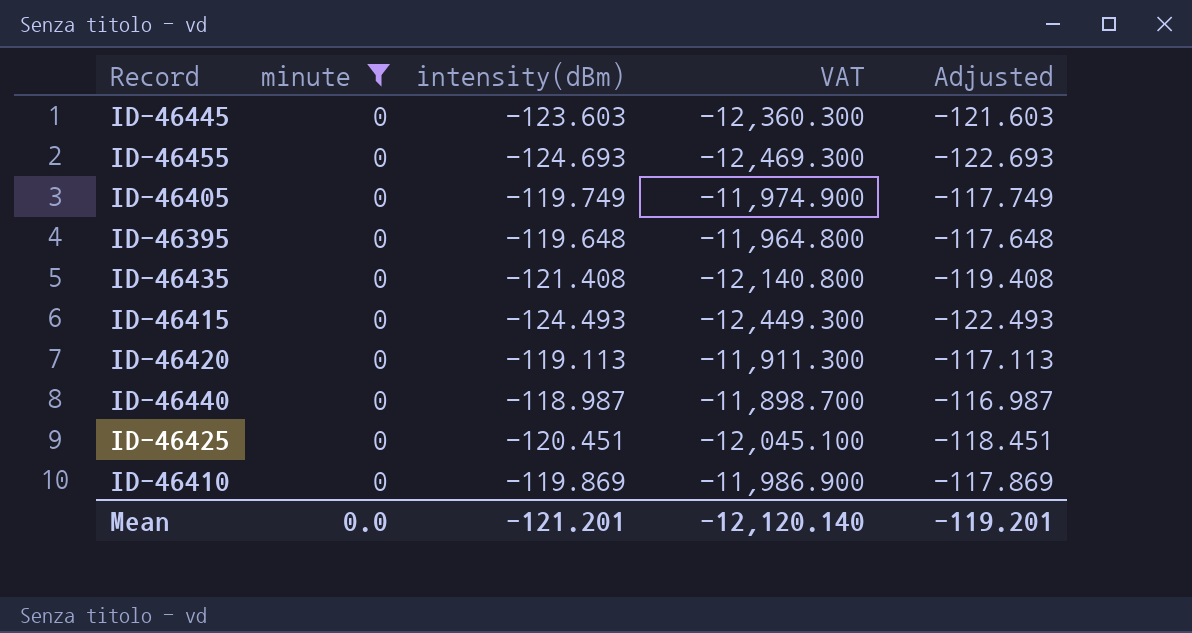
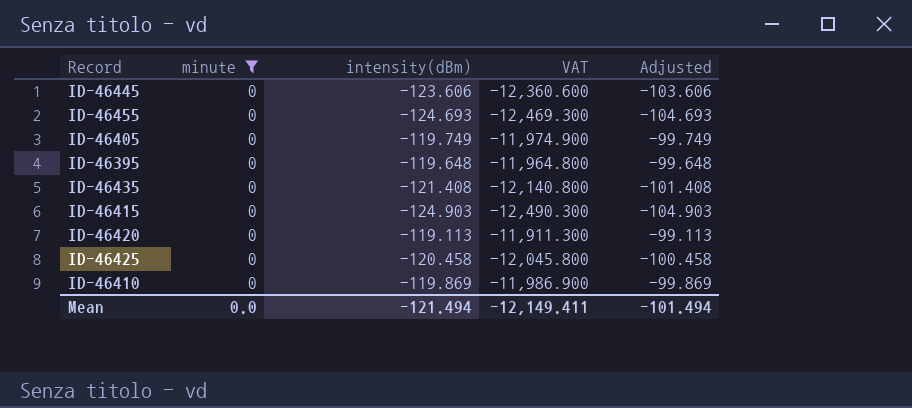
column Adjusted | formula: [intensity(dBm)] + 2 -> [intensity(dBm)] + 20
row ID-46440: 0 | -118.987 | -11,898.700 | -116.987 -> none
ID-46445 | intensity(dBm): -123.603 -> -123.606
ID-46445 | VAT: -12,360.300 -> -12,360.600
ID-46415 | intensity(dBm): -124.493 -> -124.903
ID-46415 | VAT: -12,449.300 -> -12,490.300
ID-46425 | intensity(dBm): -120.451 -> -120.458
ID-46425 | VAT: -12,045.100 -> -12,045.800
Mean | intensity(dBm): -121.201 -> -121.494
Mean | VAT: -12,120.140 -> -12,149.411
Mean | Adjusted: -119.201 -> -101.494

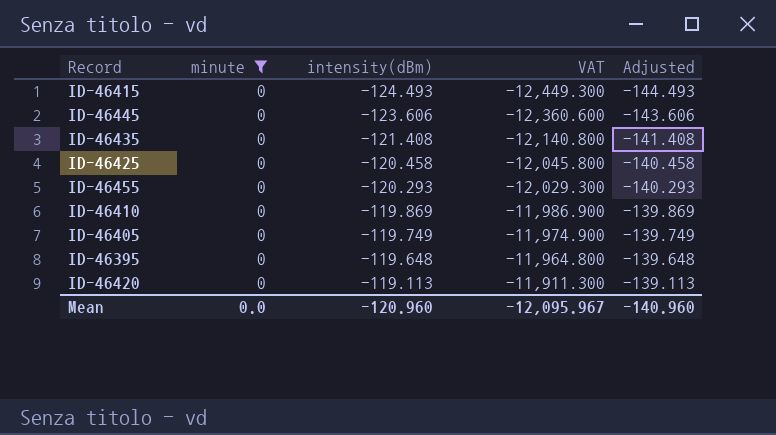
row order: none -> intensity(dBm) ascending
column Adjusted | formula: [intensity(dBm)] + 20 -> [intensity(dBm)] - 20
ID-46415 | intensity(dBm): -124.903 -> -124.493
ID-46415 | VAT: -12,490.300 -> -12,449.300
ID-46455 | intensity(dBm): -124.693 -> -120.293
ID-46455 | VAT: -12,469.300 -> -12,029.300
Mean | intensity(dBm): -121.494 -> -120.960
Mean | VAT: -12,149.411 -> -12,095.967
Mean | Adjusted: -101.494 -> -140.960

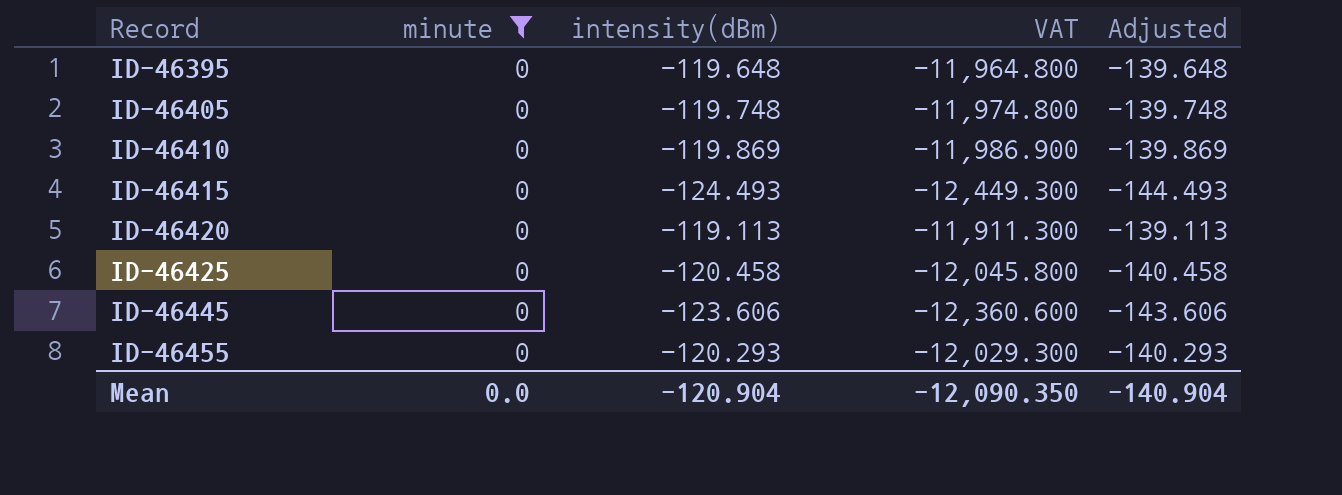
row order: intensity(dBm) ascending -> Record ascending
row ID-46435: 0 | -121.408 | -12,140.800 | -141.408 -> none
ID-46405 | intensity(dBm): -119.749 -> -119.748
ID-46405 | VAT: -11,974.900 -> -11,974.800
ID-46405 | Adjusted: -139.749 -> -139.748
Mean | intensity(dBm): -120.960 -> -120.904
Mean | VAT: -12,095.967 -> -12,090.350
Mean | Adjusted: -140.960 -> -140.904

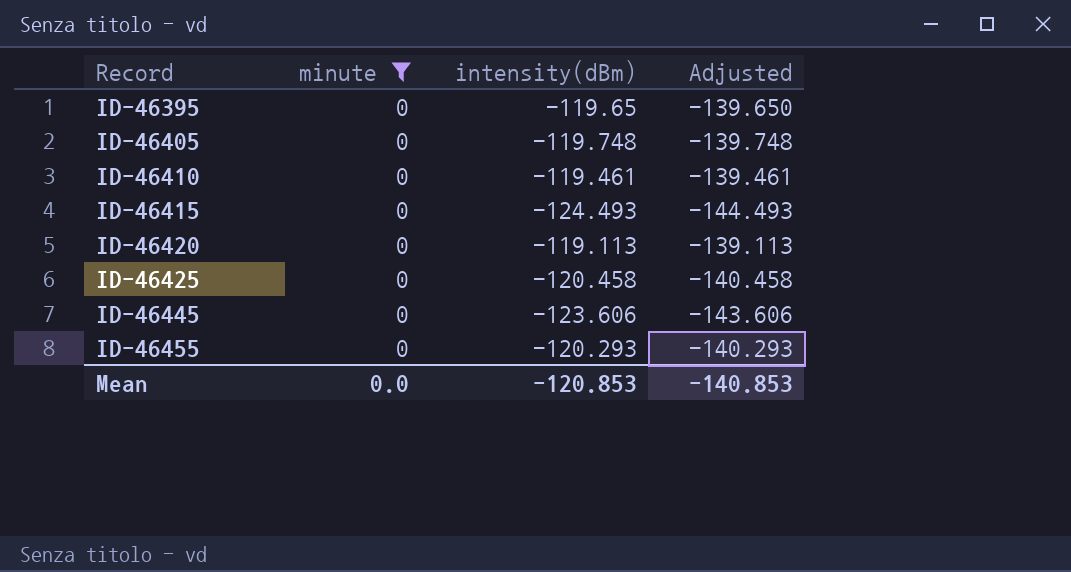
column VAT | formula: [intensity(dBm)] * 100 -> none
ID-46395 | intensity(dBm): -119.648 -> -119.65
ID-46395 | Adjusted: -139.648 -> -139.650
ID-46410 | intensity(dBm): -119.869 -> -119.461
ID-46410 | Adjusted: -139.869 -> -139.461
Mean | intensity(dBm): -120.904 -> -120.853
Mean | Adjusted: -140.904 -> -140.853

